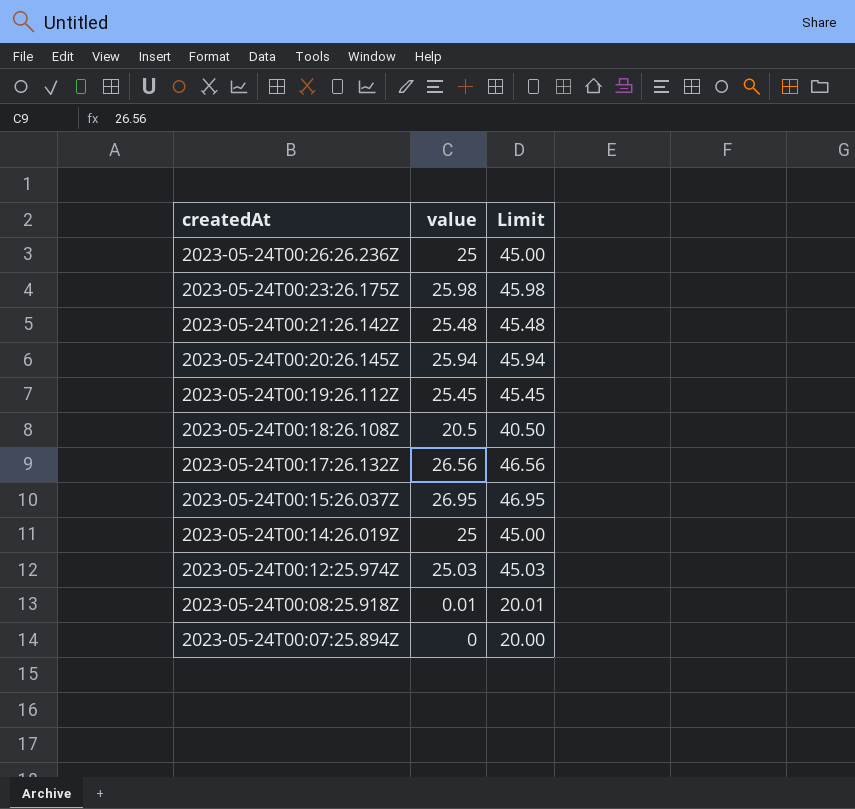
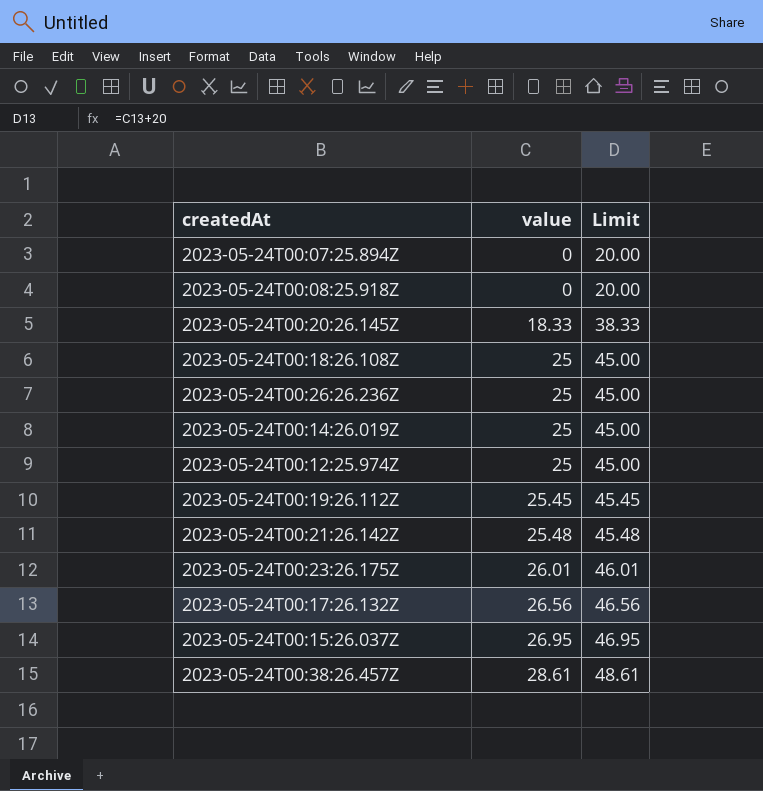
row order: createdAt descending -> value ascending
2023-05-24T00:08:25.918Z | value: 0.01 -> 0
2023-05-24T00:08:25.918Z | Limit: 20.01 -> 20.00
2023-05-24T00:20:26.145Z | value: 25.94 -> 18.33
2023-05-24T00:20:26.145Z | Limit: 45.94 -> 38.33
2023-05-24T00:18:26.108Z | value: 20.5 -> 25
2023-05-24T00:18:26.108Z | Limit: 40.50 -> 45.00
2023-05-24T00:12:25.974Z | value: 25.03 -> 25
2023-05-24T00:12:25.974Z | Limit: 45.03 -> 45.00
2023-05-24T00:23:26.175Z | value: 25.98 -> 26.01
2023-05-24T00:23:26.175Z | Limit: 45.98 -> 46.01
row 2023-05-24T00:38:26.457Z: none -> 28.61 | 48.61

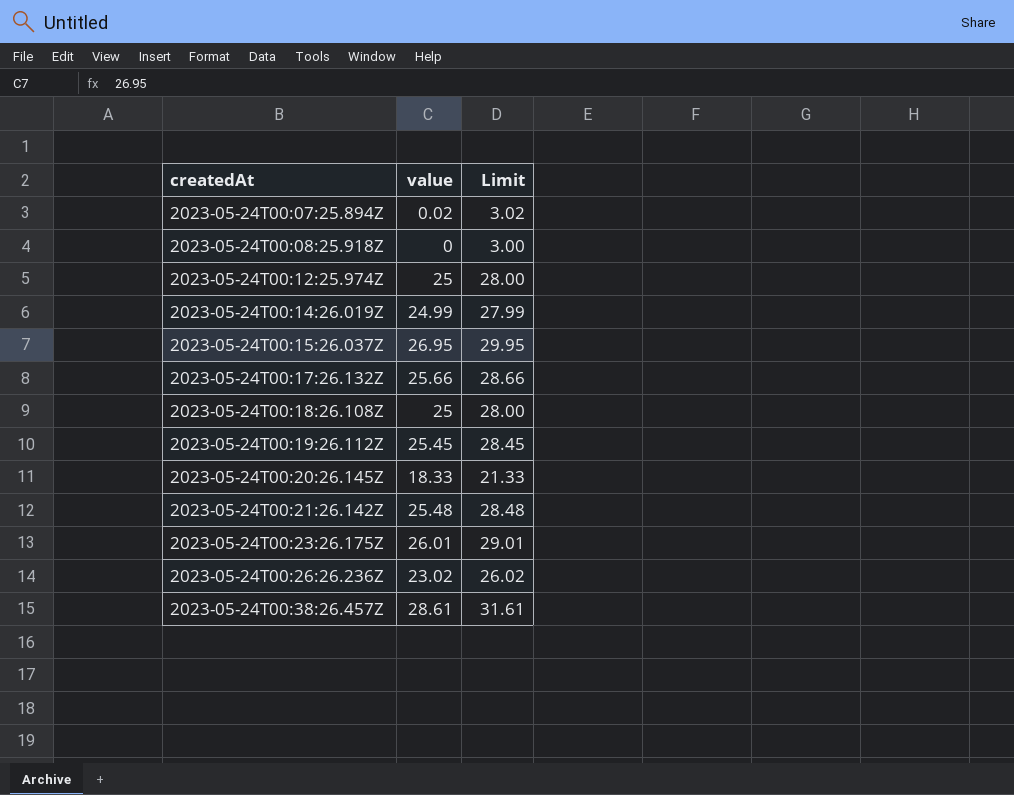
row order: value ascending -> createdAt ascending
column Limit | formula: [value] + 20 -> [value] + 3
2023-05-24T00:07:25.894Z | value: 0 -> 0.02
2023-05-24T00:14:26.019Z | value: 25 -> 24.99
2023-05-24T00:17:26.132Z | value: 26.56 -> 25.66
2023-05-24T00:26:26.236Z | value: 25 -> 23.02

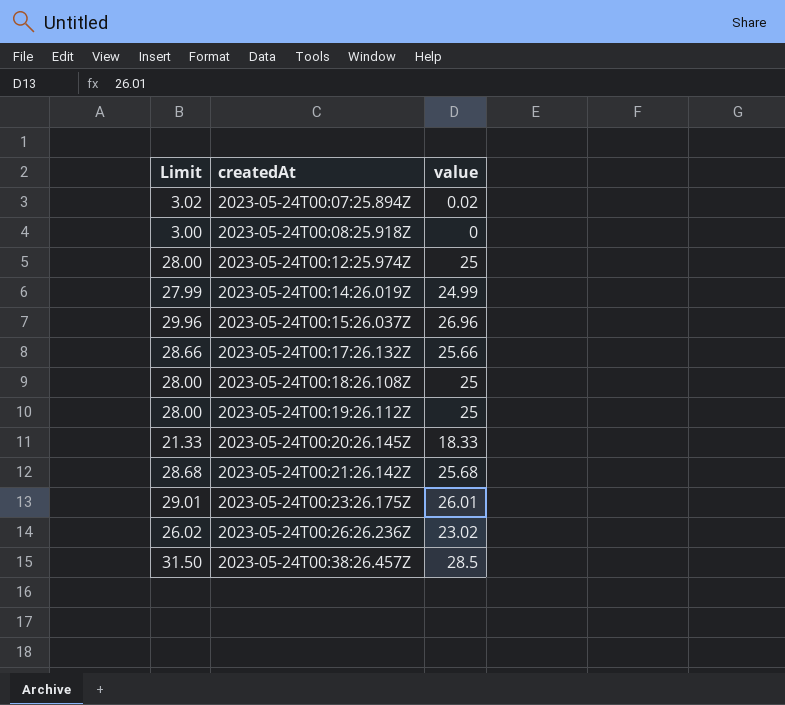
column Limit | position: 3 -> 1
2023-05-24T00:15:26.037Z | Limit: 29.95 -> 29.96
2023-05-24T00:15:26.037Z | value: 26.95 -> 26.96
2023-05-24T00:19:26.112Z | Limit: 28.45 -> 28.00
2023-05-24T00:19:26.112Z | value: 25.45 -> 25
2023-05-24T00:21:26.142Z | Limit: 28.48 -> 28.68
2023-05-24T00:21:26.142Z | value: 25.48 -> 25.68
2023-05-24T00:38:26.457Z | Limit: 31.61 -> 31.50
2023-05-24T00:38:26.457Z | value: 28.61 -> 28.5

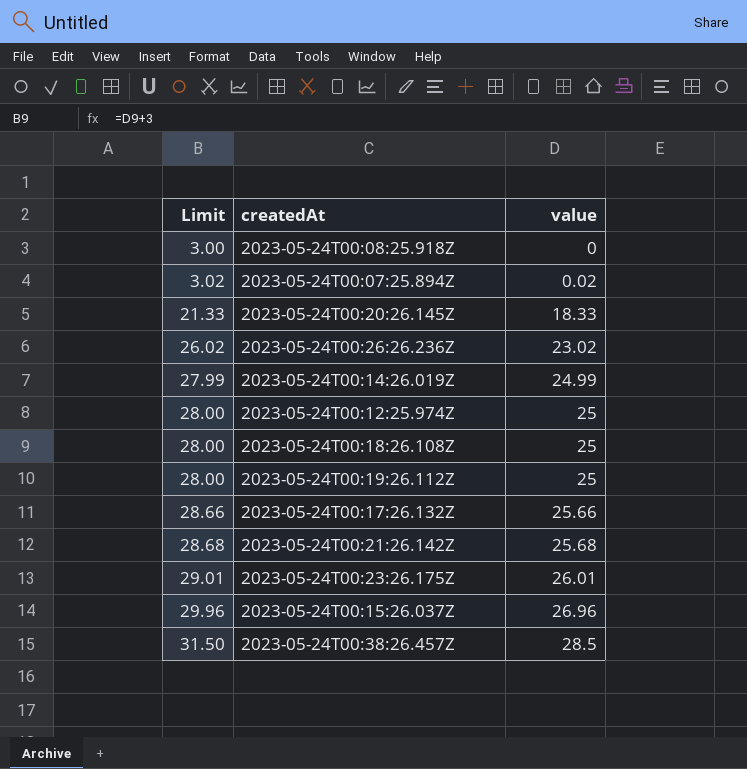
row order: createdAt ascending -> Limit ascending

